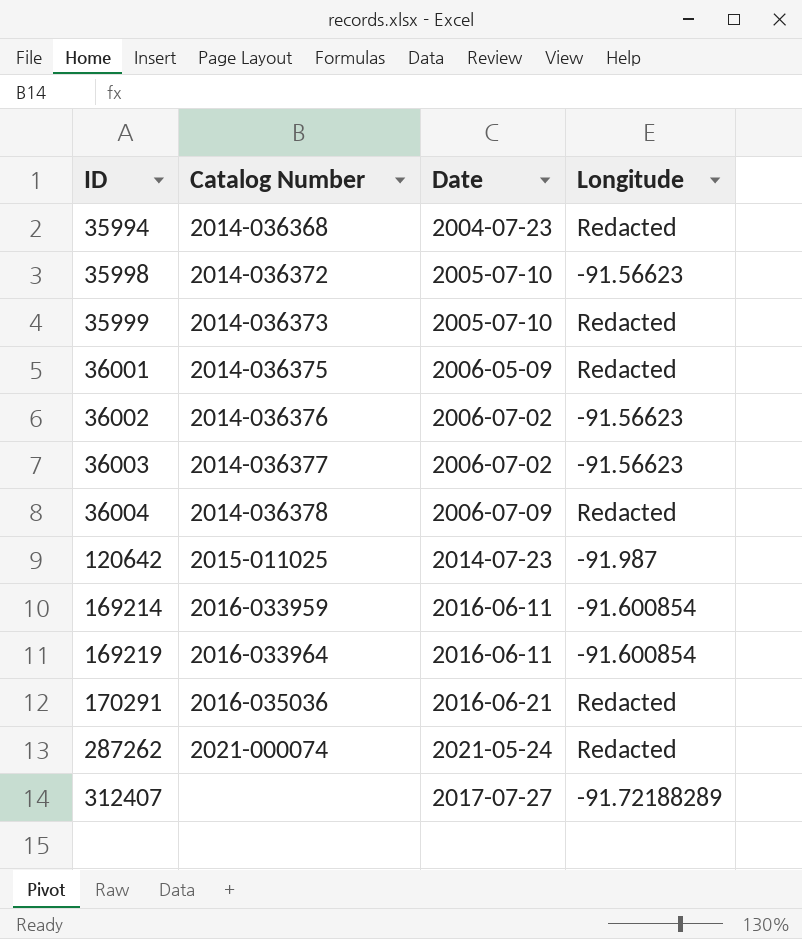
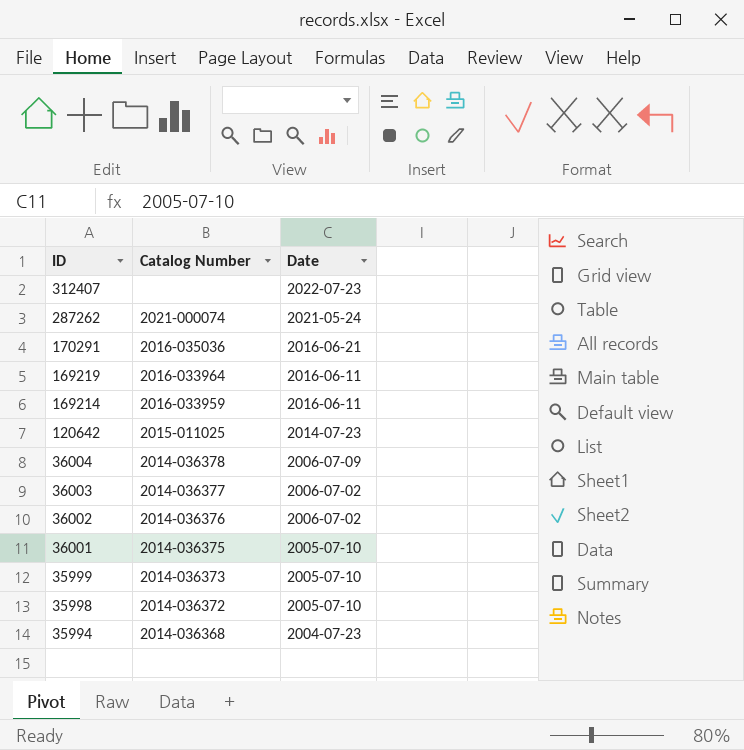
row order: ID ascending -> ID descending
column Longitude | position: 4 -> none
312407 | Date: 2017-07-27 -> 2022-07-23
36001 | Date: 2006-05-09 -> 2005-07-10

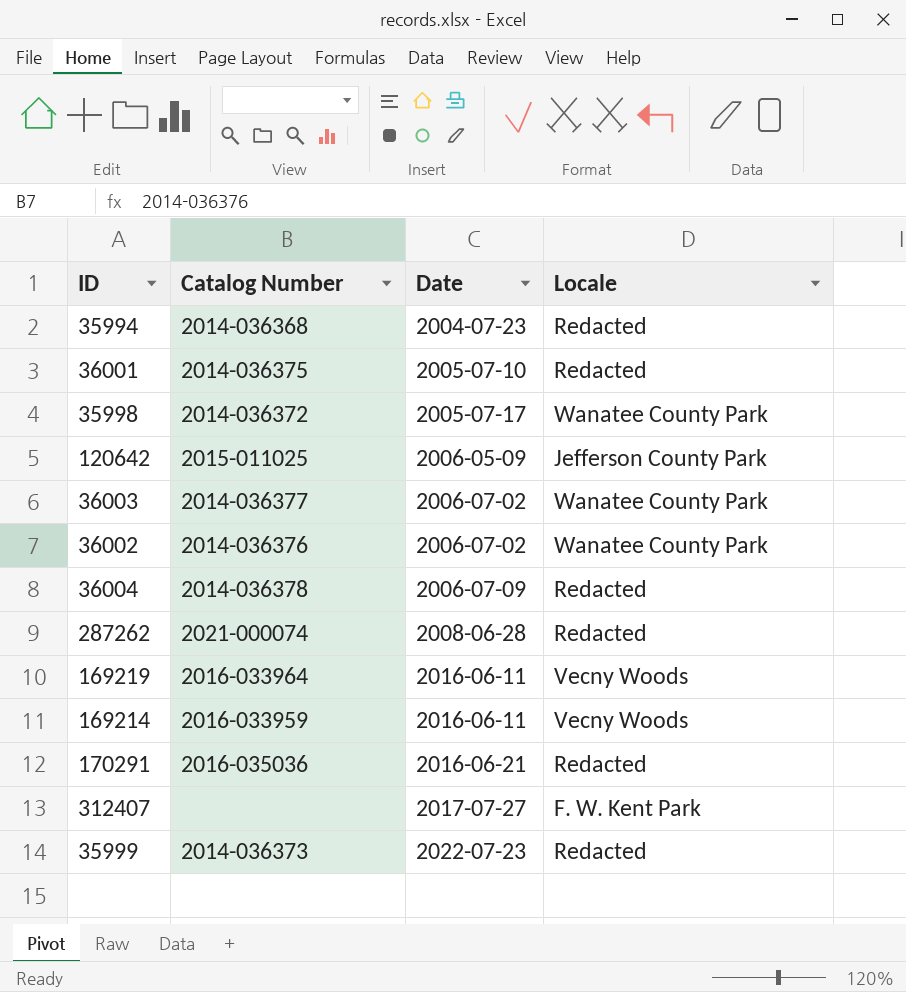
row order: ID descending -> Date ascending
column Locale | position: none -> 4
35998 | Date: 2005-07-10 -> 2005-07-17
120642 | Date: 2014-07-23 -> 2006-05-09
287262 | Date: 2021-05-24 -> 2008-06-28
312407 | Date: 2022-07-23 -> 2017-07-27
35999 | Date: 2005-07-10 -> 2022-07-23

